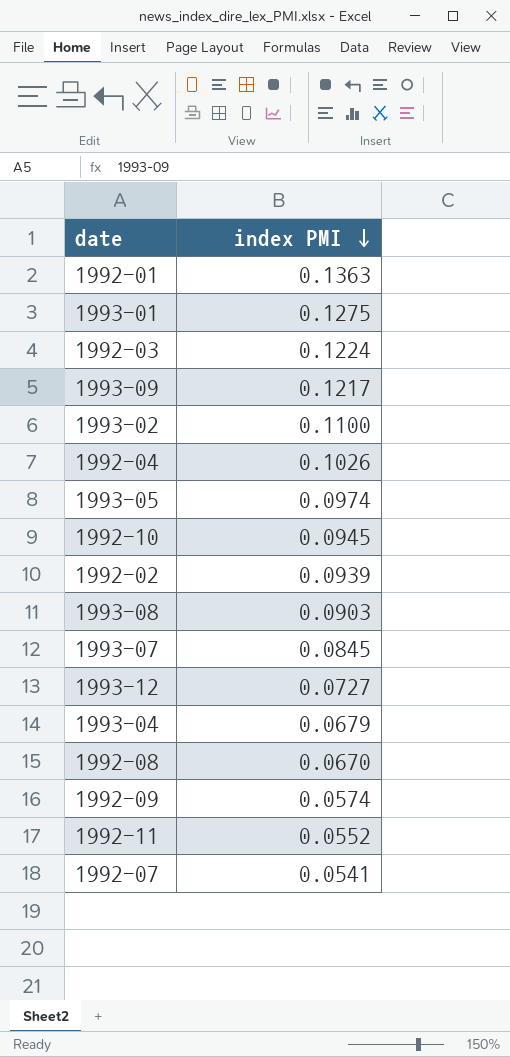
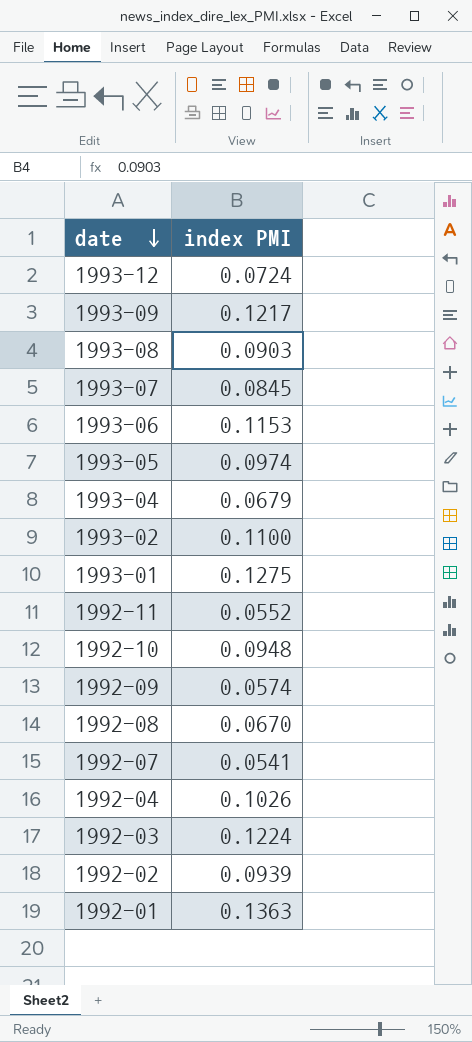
row order: index PMI descending -> date descending
1993-12 | index PMI: 0.0727 -> 0.0724
row 1993-06: none -> 0.1153
1992-10 | index PMI: 0.0945 -> 0.0948

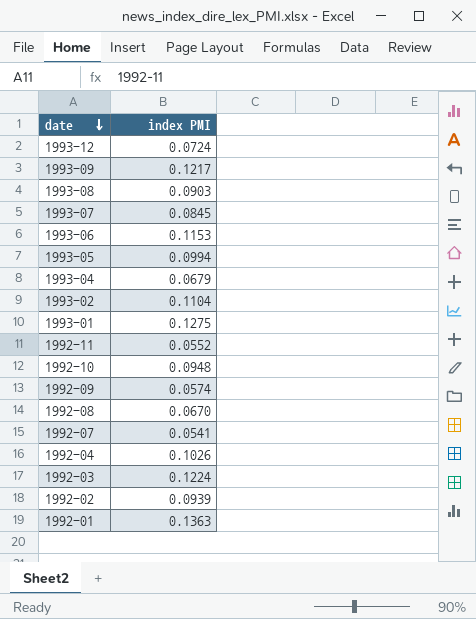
1993-05 | index PMI: 0.0974 -> 0.0994
1993-02 | index PMI: 0.1100 -> 0.1104

